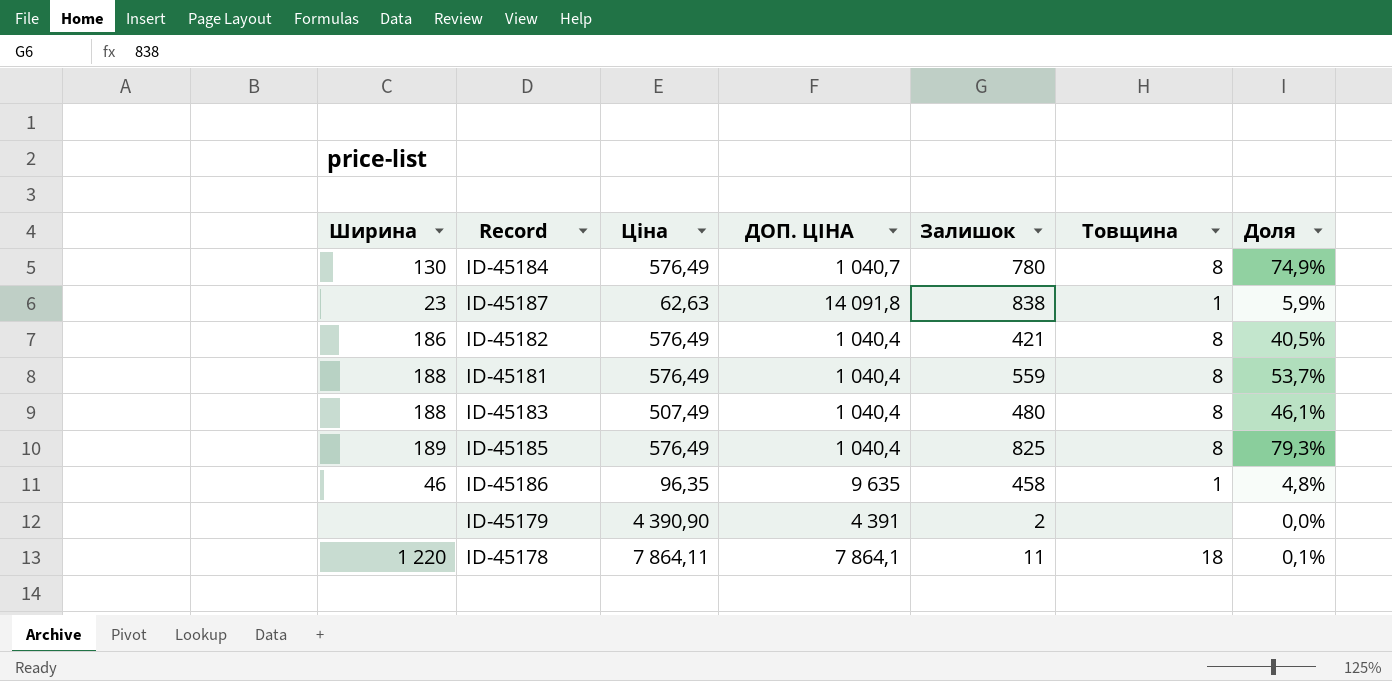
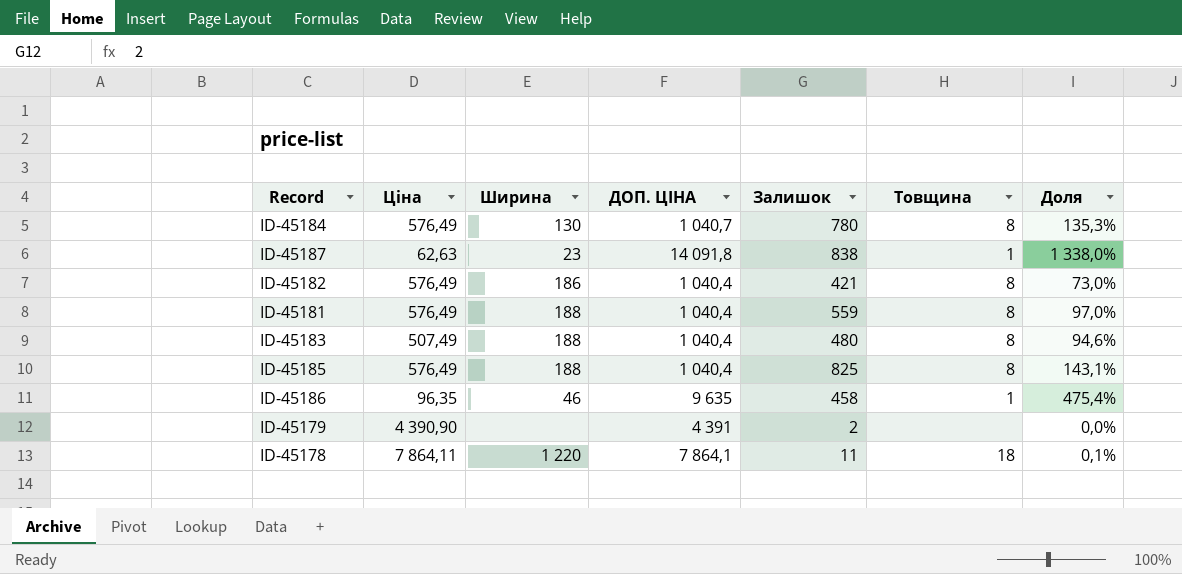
column Ширина | position: 1 -> 3
column Доля | formula: [Залишок] / [ДОП. ЦІНА] -> [Залишок] / [Ціна]
ID-45185 | Ширина: 189 -> 188

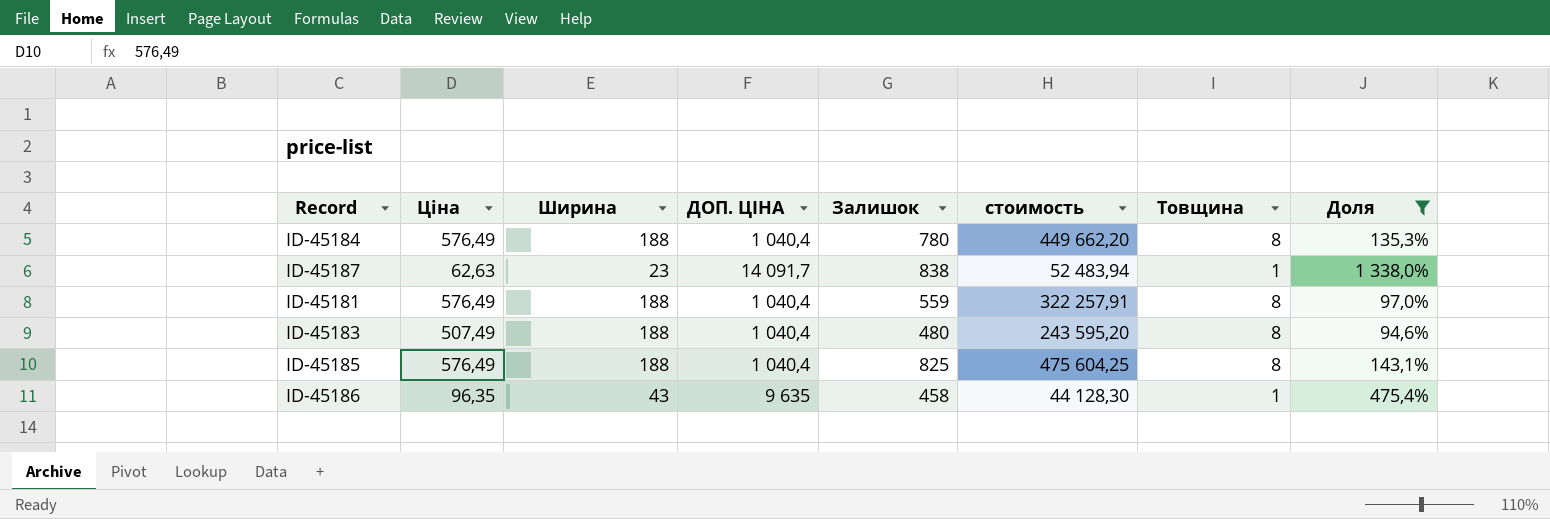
filter: none -> Доля >= 94,6%
column стоимость | formula: none -> [Ціна] * [Залишок]
ID-45184 | Ширина: 130 -> 188
ID-45184 | ДОП. ЦІНА: 1 040,7 -> 1 040,4
ID-45187 | ДОП. ЦІНА: 14 091,8 -> 14 091,7
ID-45186 | Ширина: 46 -> 43

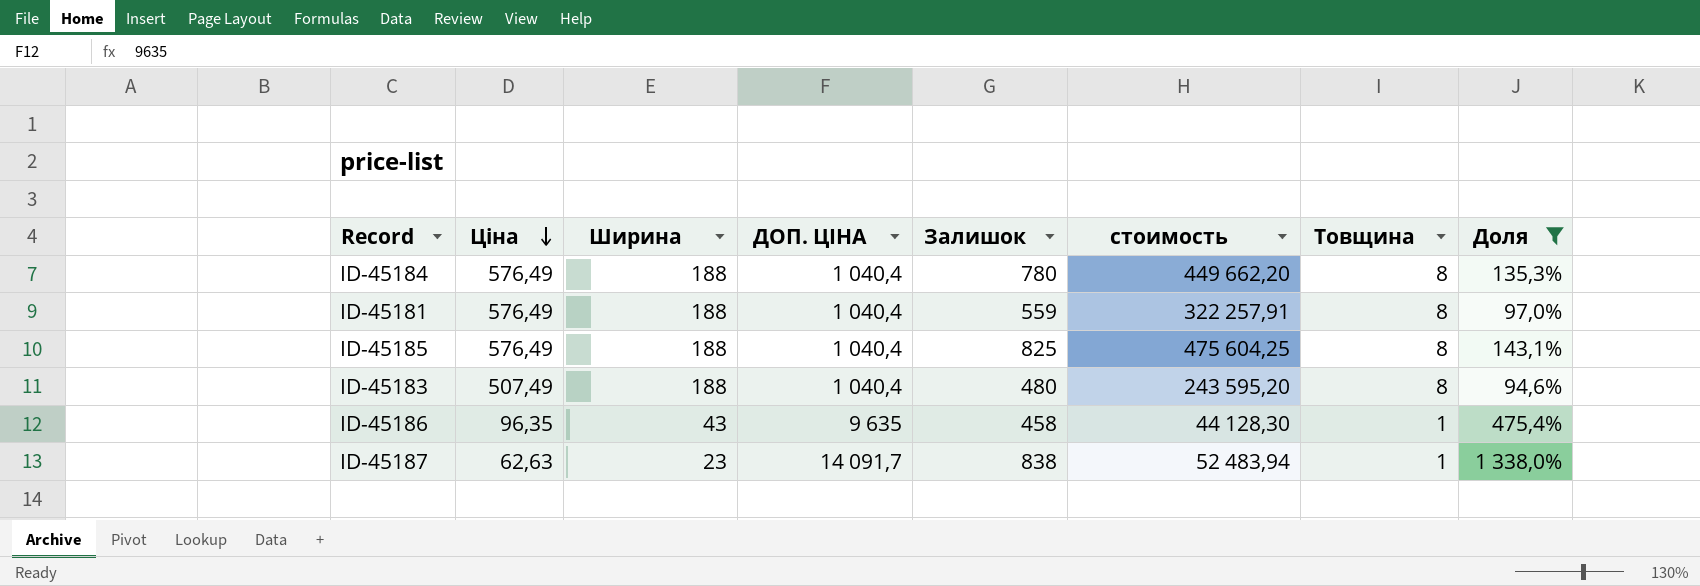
row order: none -> Ціна descending

